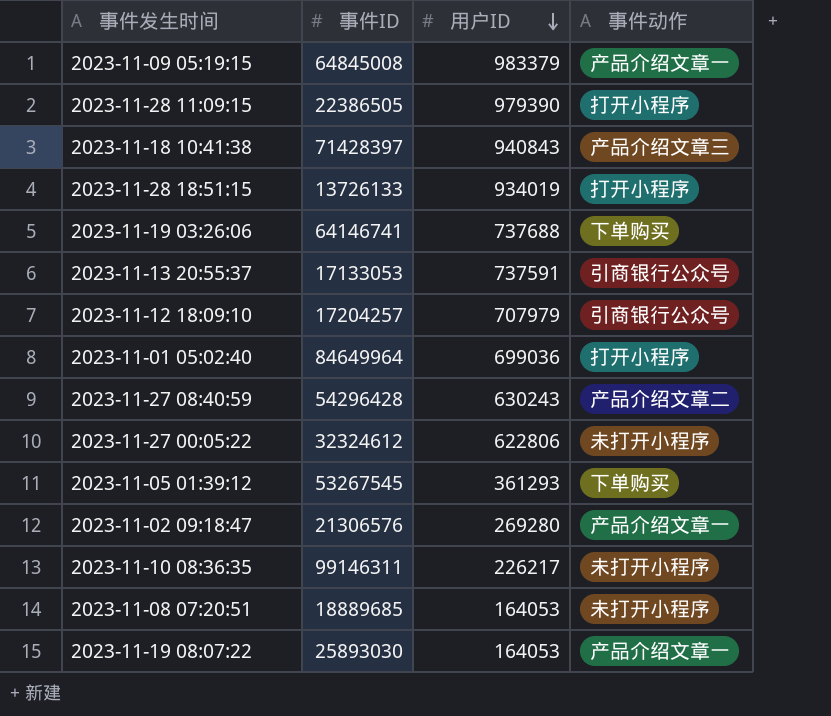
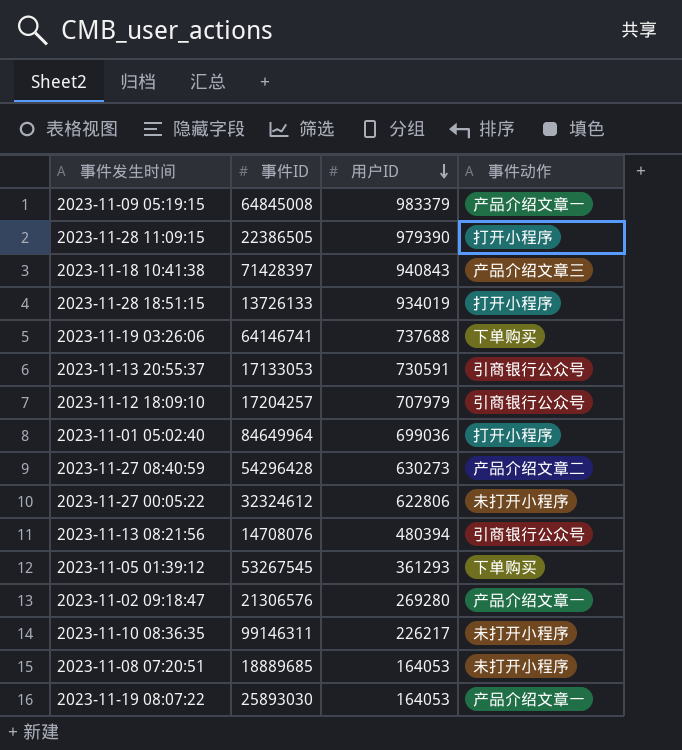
2023-11-13 20:55:37 | 用户ID: 737591 -> 730591
2023-11-27 08:40:59 | 用户ID: 630243 -> 630273
row 2023-11-13 08:21:56: none -> 14708076 | 480394 | 引商银行公众号

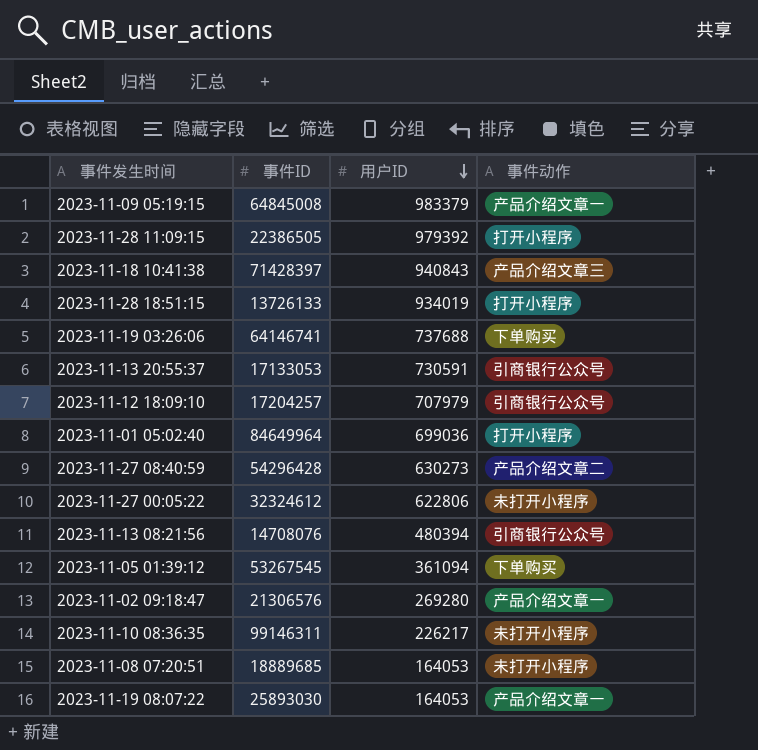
2023-11-28 11:09:15 | 用户ID: 979390 -> 979392
2023-11-05 01:39:12 | 用户ID: 361293 -> 361094

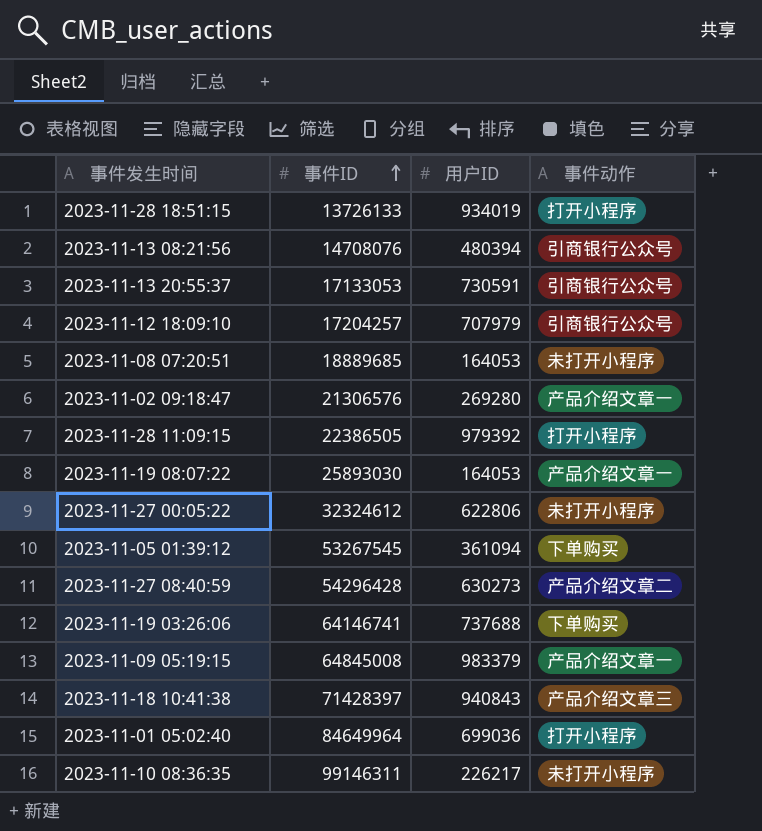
row order: 用户ID descending -> 事件ID ascending

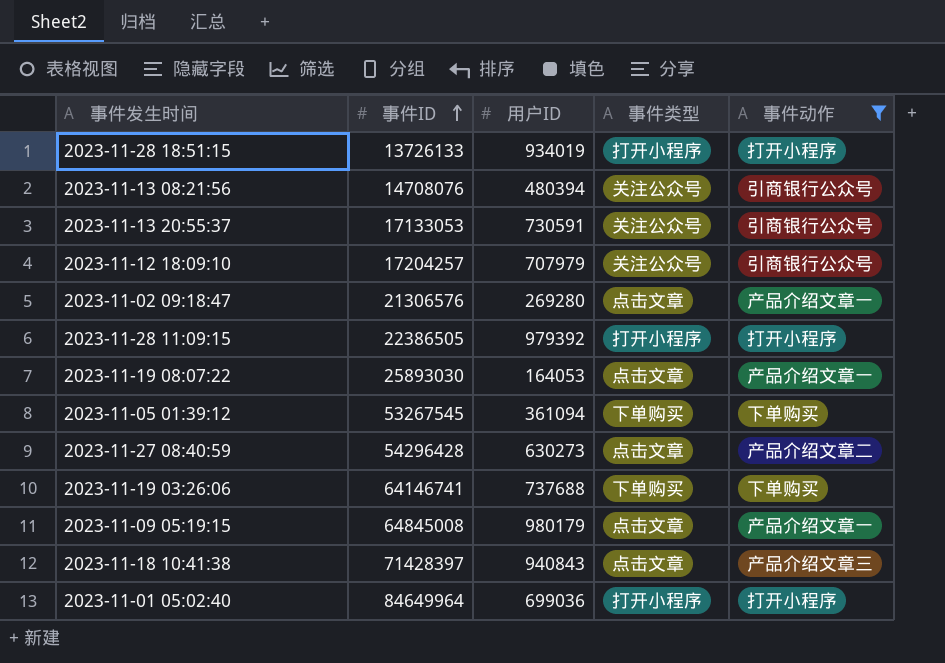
filter: none -> 事件动作 != 未打开小程序
column 事件类型 | position: none -> 4
2023-11-09 05:19:15 | 用户ID: 983379 -> 980179

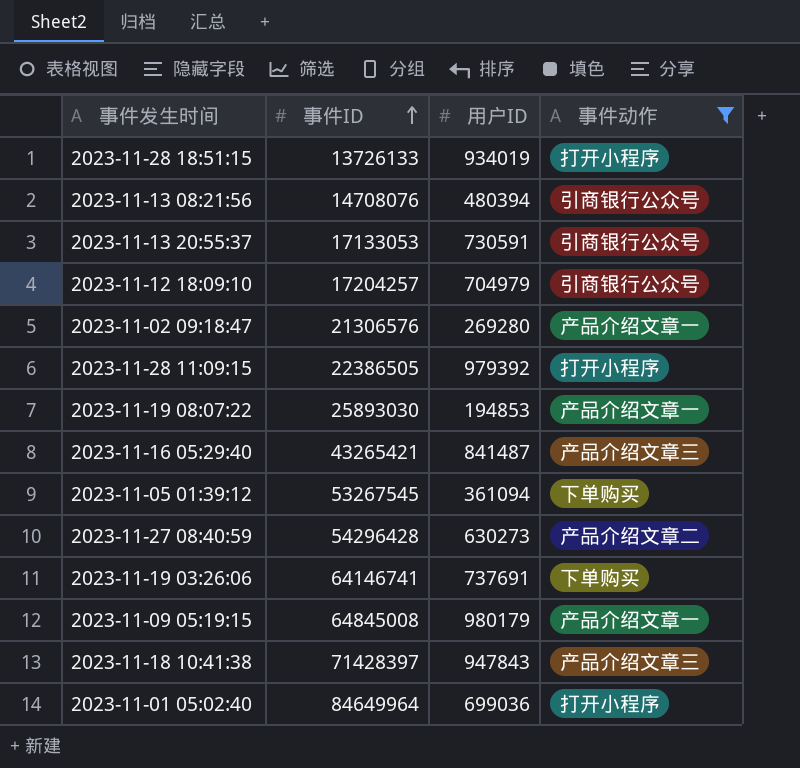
column 事件类型 | position: 4 -> none
2023-11-12 18:09:10 | 用户ID: 707979 -> 704979
2023-11-19 08:07:22 | 用户ID: 164053 -> 194853
row 2023-11-16 05:29:40: none -> 43265421 | 841487 | 产品介绍文章三
2023-11-19 03:26:06 | 用户ID: 737688 -> 737691
2023-11-18 10:41:38 | 用户ID: 940843 -> 947843

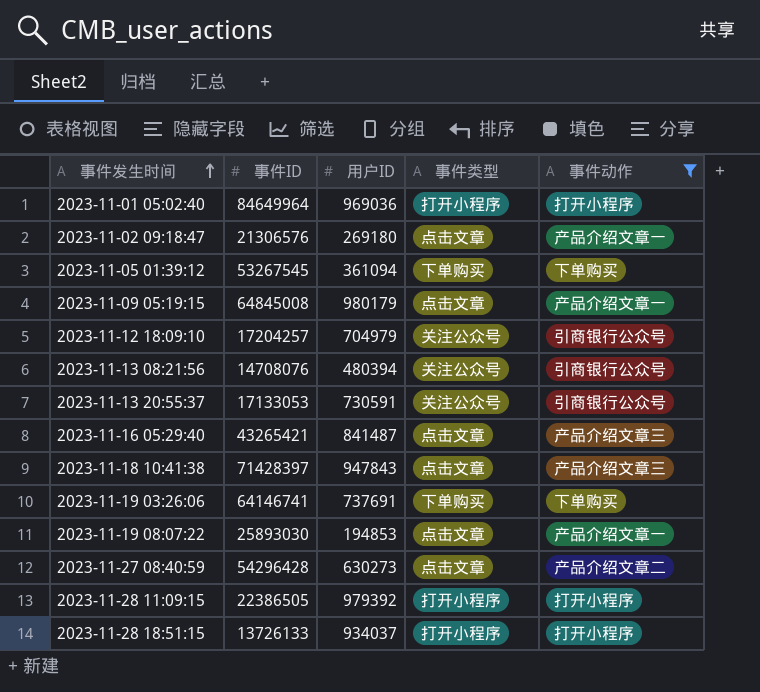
row order: 事件ID ascending -> 事件发生时间 ascending
column 事件类型 | position: none -> 4
2023-11-01 05:02:40 | 用户ID: 699036 -> 969036
2023-11-02 09:18:47 | 用户ID: 269280 -> 269180
2023-11-28 18:51:15 | 用户ID: 934019 -> 934037

